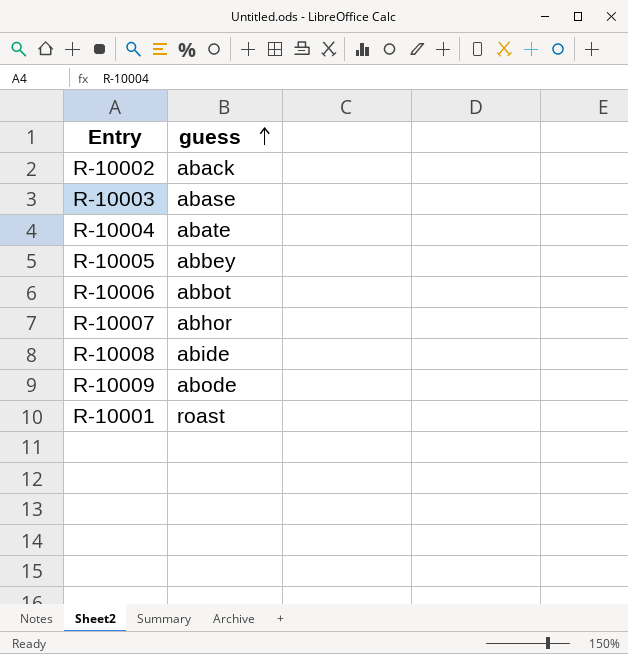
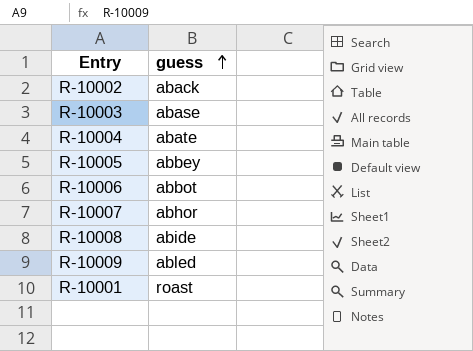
R-10009 | guess: abode -> abled

